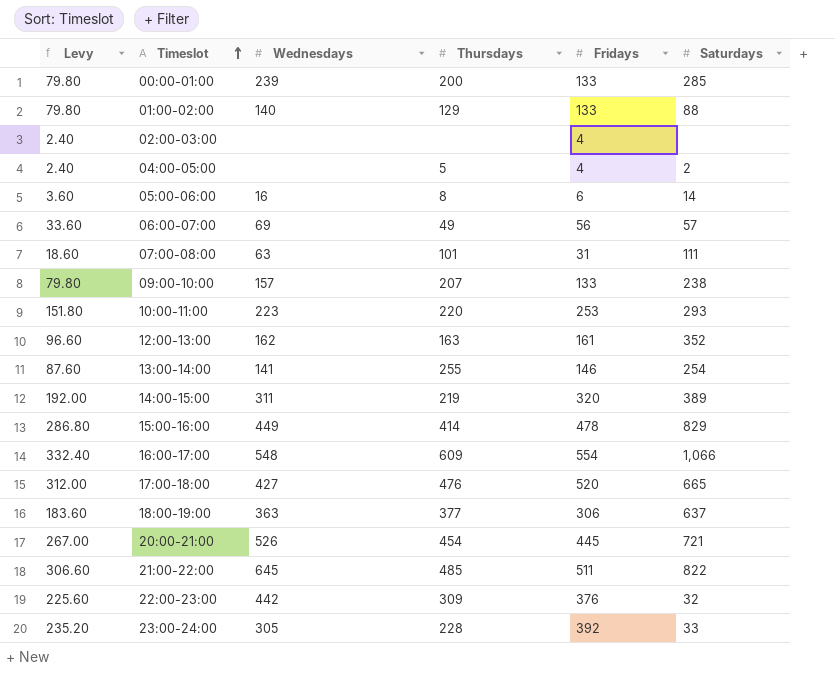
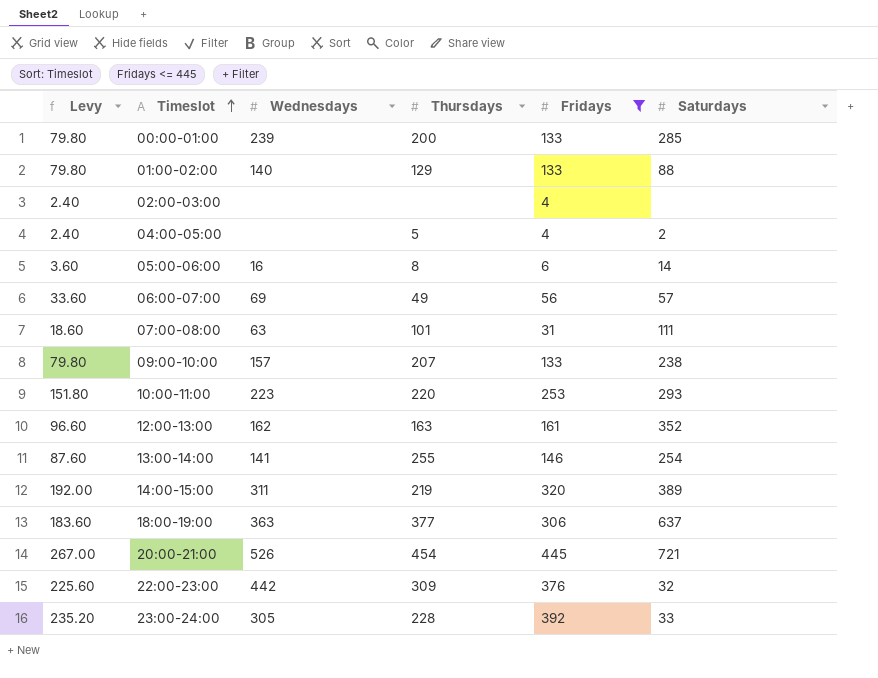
filter: none -> Fridays <= 445

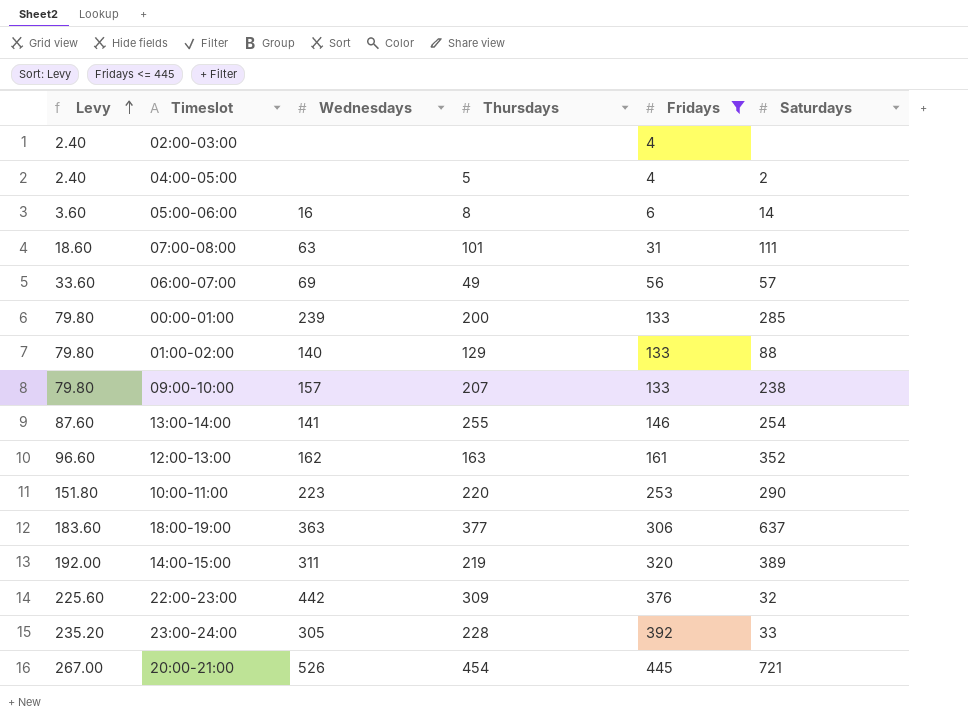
row order: Timeslot ascending -> Levy ascending
10:00-11:00 | Saturdays: 293 -> 290

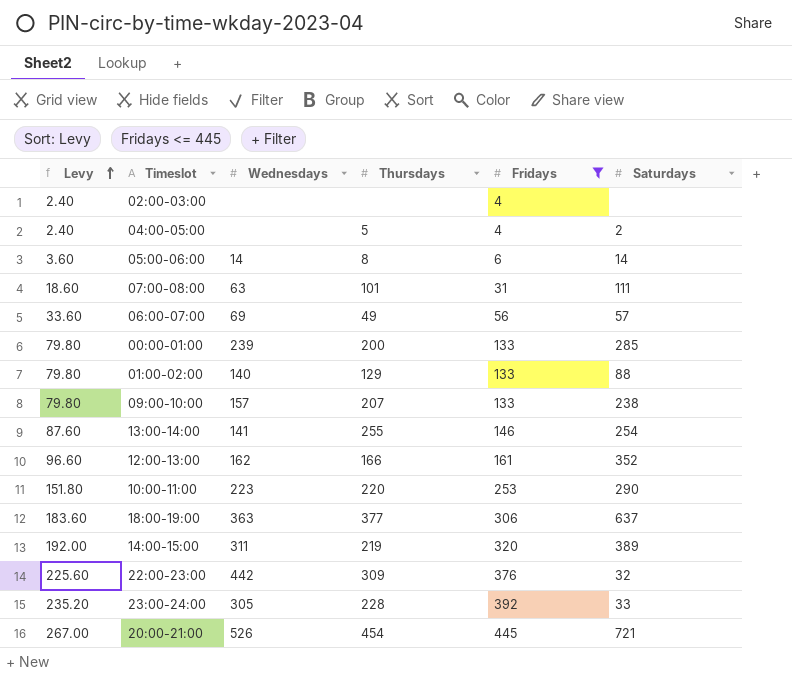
05:00-06:00 | Wednesdays: 16 -> 14
12:00-13:00 | Thursdays: 163 -> 166

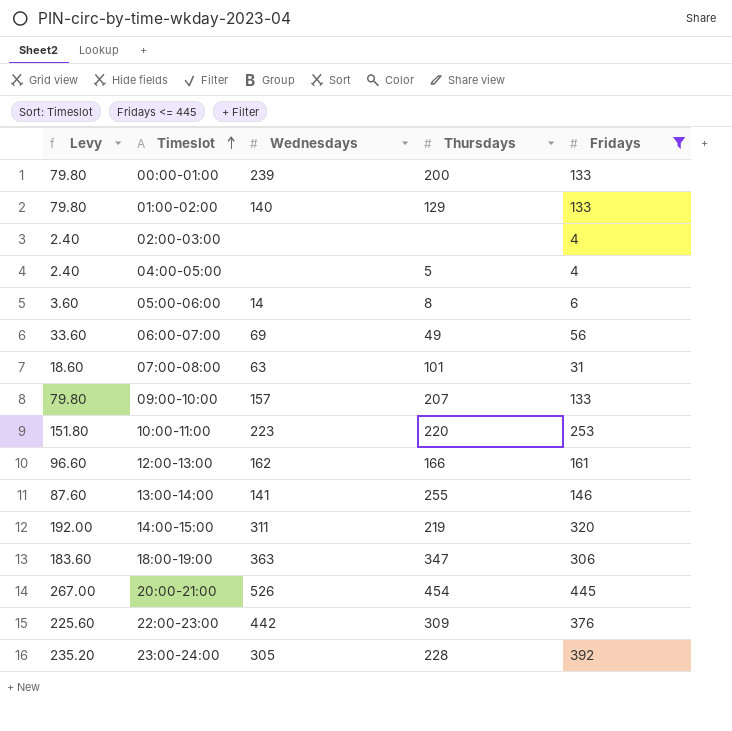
row order: Levy ascending -> Timeslot ascending
column Saturdays | position: 6 -> none
18:00-19:00 | Thursdays: 377 -> 347

